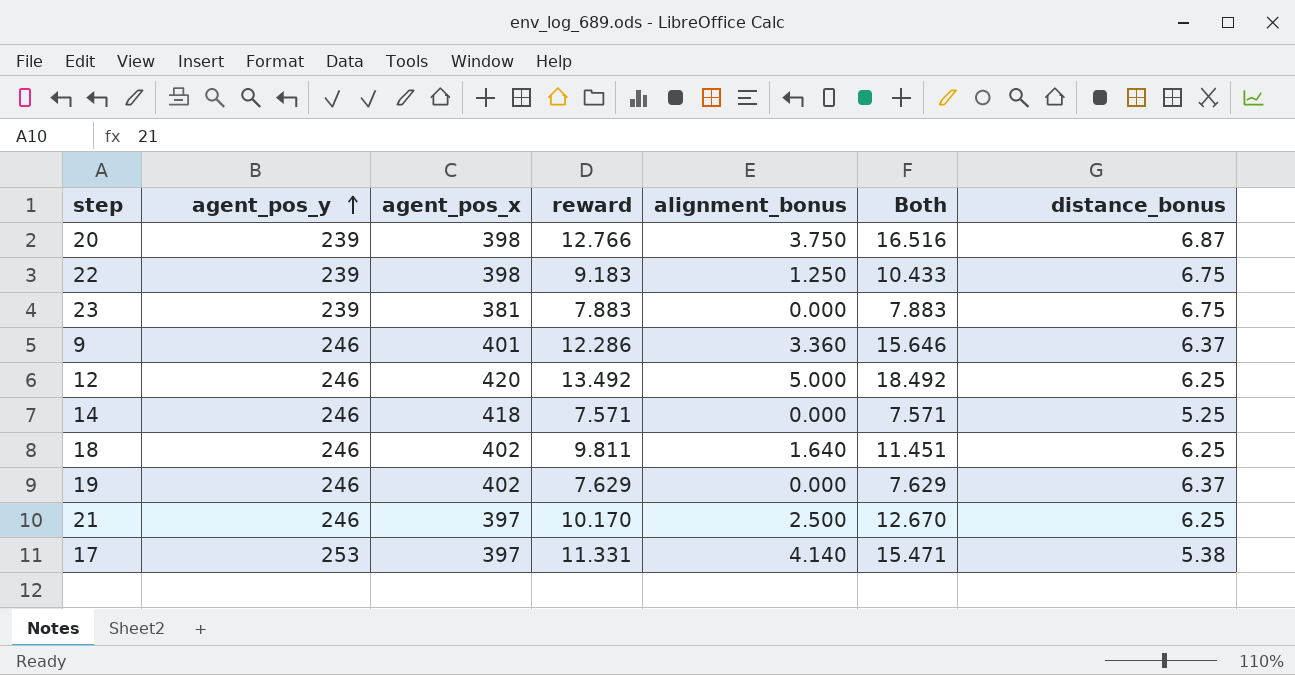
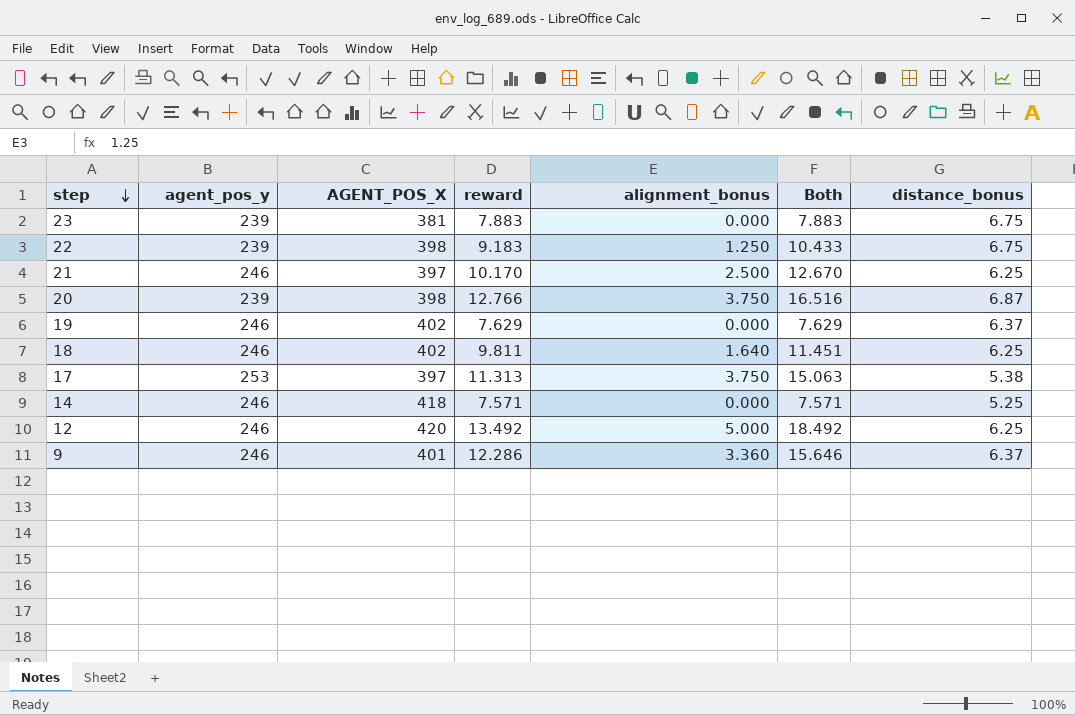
row order: agent_pos_y ascending -> step descending
column name: agent_pos_x -> AGENT_POS_X
17 | reward: 11.331 -> 11.313
17 | alignment_bonus: 4.140 -> 3.750
17 | Both: 15.471 -> 15.063

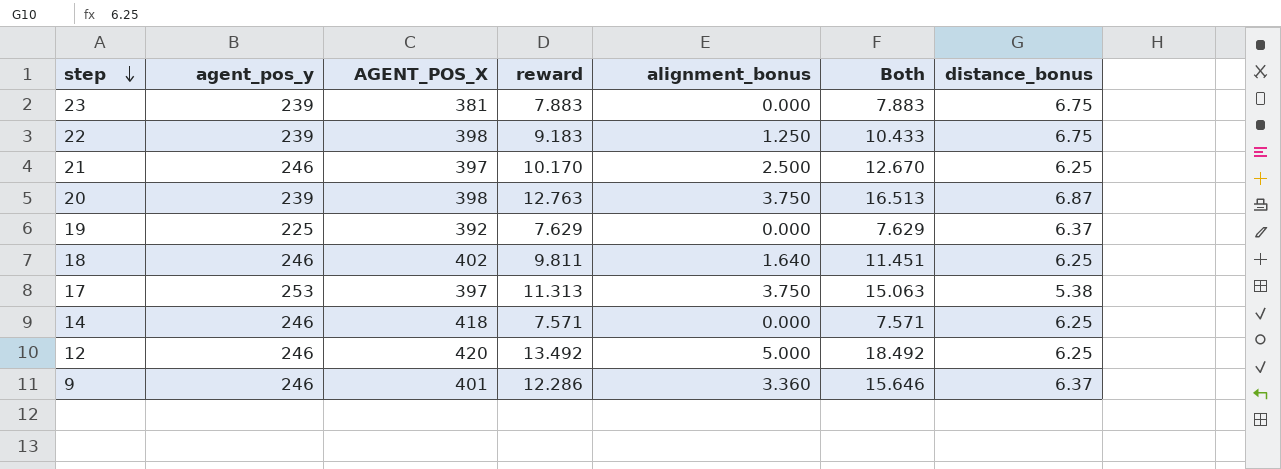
20 | reward: 12.766 -> 12.763
20 | Both: 16.516 -> 16.513
19 | agent_pos_y: 246 -> 225
19 | AGENT_POS_X: 402 -> 392
14 | distance_bonus: 5.25 -> 6.25

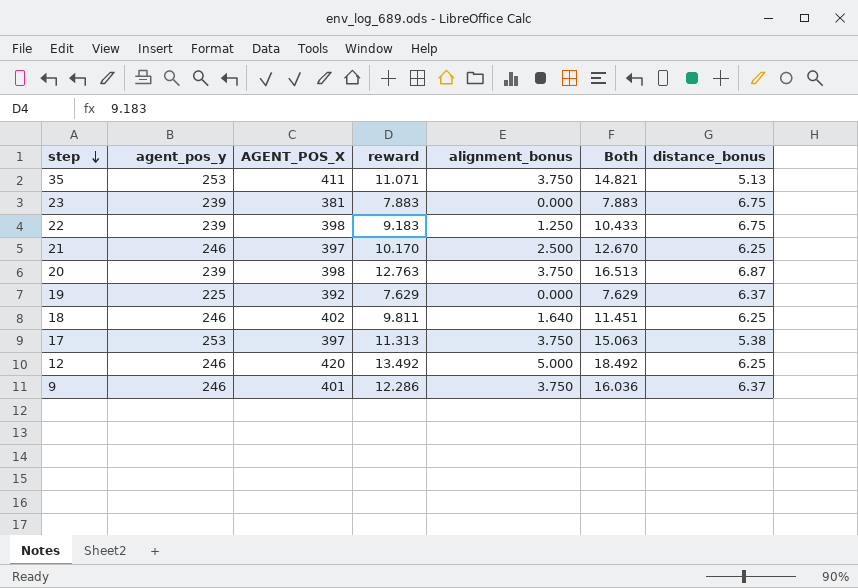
row 14: 246 | 418 | 7.571 | 0.000 | 7.571 | 6.25 -> none
row 35: none -> 253 | 411 | 11.071 | 3.750 | 14.821 | 5.13
9 | alignment_bonus: 3.360 -> 3.750
9 | Both: 15.646 -> 16.036

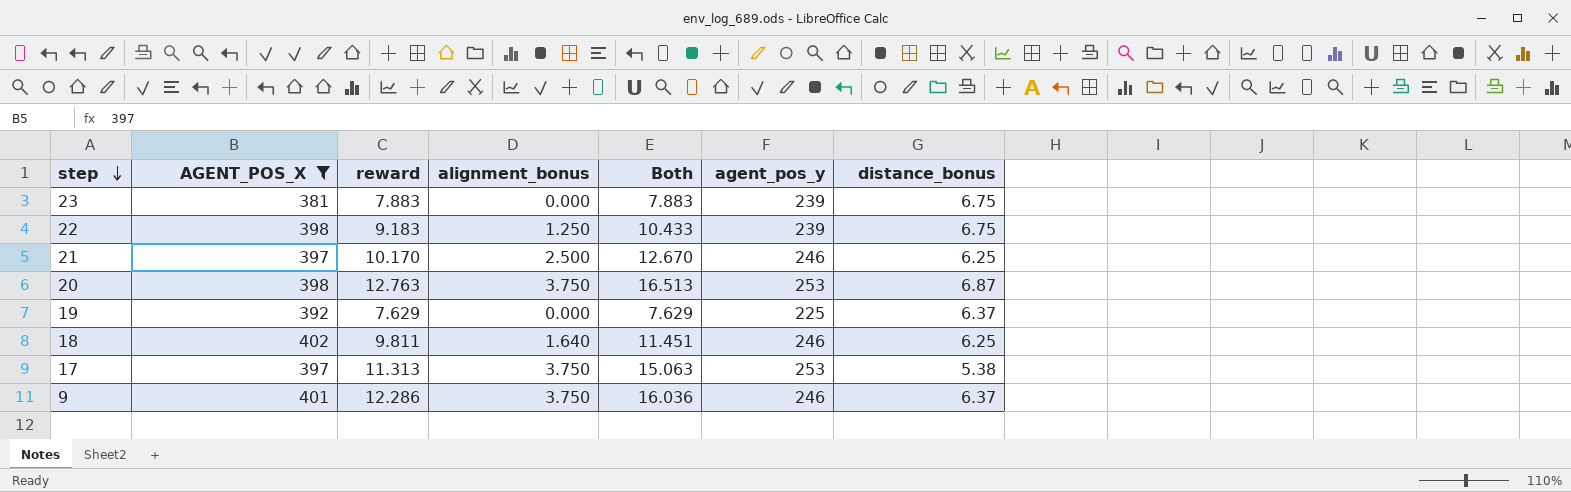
filter: none -> AGENT_POS_X <= 402
column agent_pos_y | position: 2 -> 6
20 | agent_pos_y: 239 -> 253

